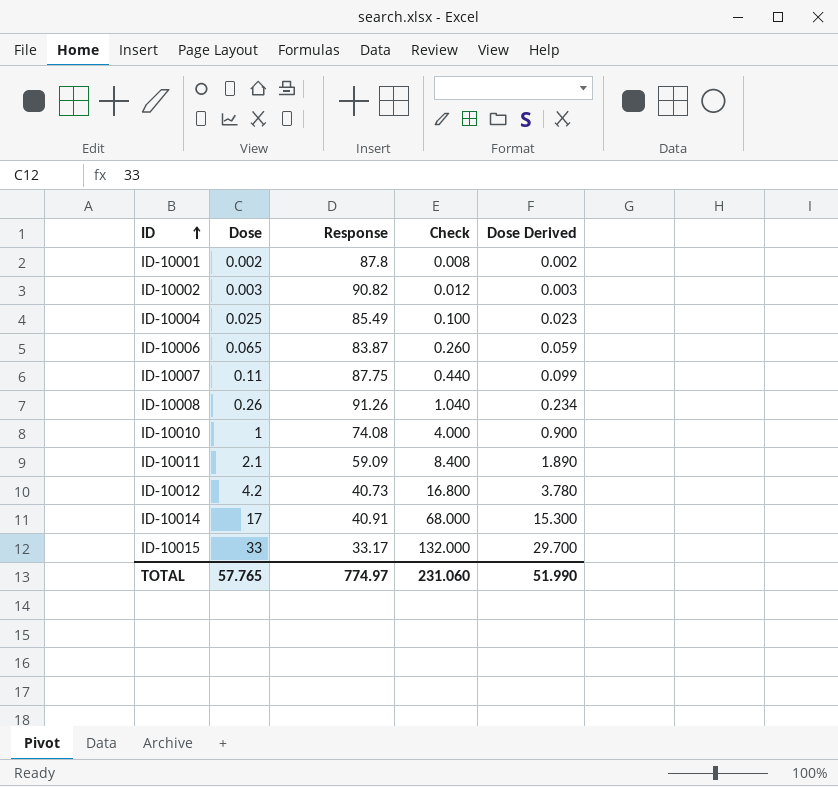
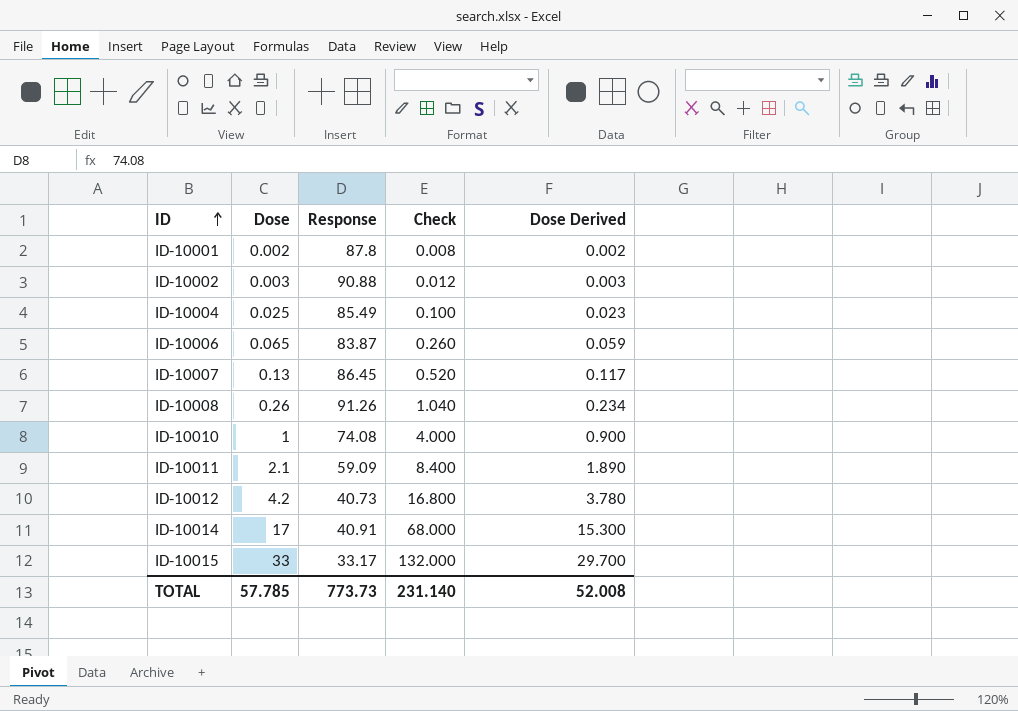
ID-10002 | Response: 90.82 -> 90.88
ID-10007 | Dose: 0.11 -> 0.13
ID-10007 | Response: 87.75 -> 86.45
ID-10007 | Check: 0.440 -> 0.520
ID-10007 | Dose Derived: 0.099 -> 0.117
TOTAL | Dose: 57.765 -> 57.785
TOTAL | Response: 774.97 -> 773.73
TOTAL | Check: 231.060 -> 231.140
TOTAL | Dose Derived: 51.990 -> 52.008

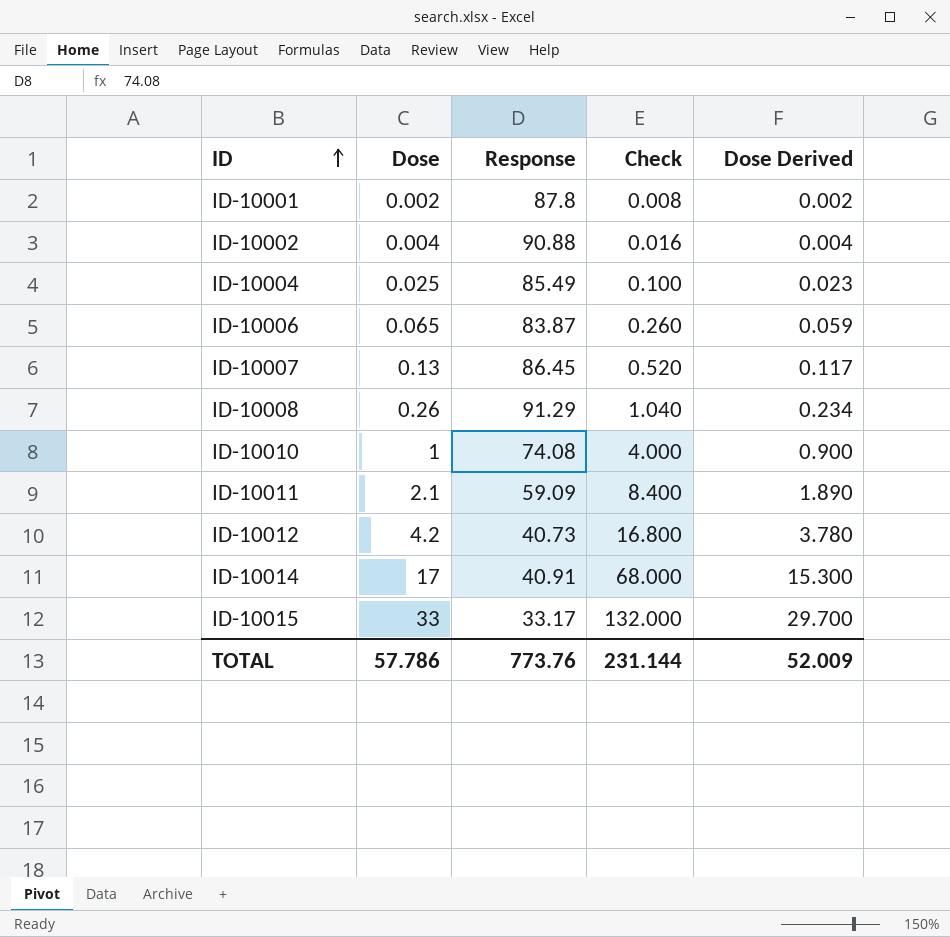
ID-10002 | Dose: 0.003 -> 0.004
ID-10002 | Check: 0.012 -> 0.016
ID-10002 | Dose Derived: 0.003 -> 0.004
ID-10008 | Response: 91.26 -> 91.29
TOTAL | Dose: 57.785 -> 57.786
TOTAL | Response: 773.73 -> 773.76
TOTAL | Check: 231.140 -> 231.144
TOTAL | Dose Derived: 52.008 -> 52.009

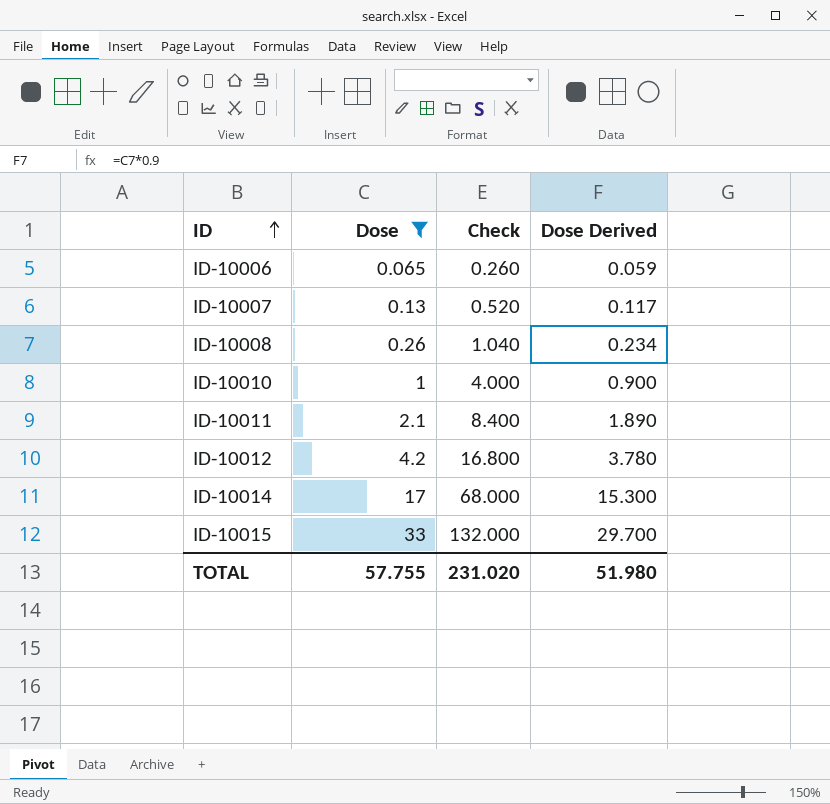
filter: none -> Dose >= 0.065
column Response | position: 3 -> none
TOTAL | Dose: 57.786 -> 57.755
TOTAL | Check: 231.144 -> 231.020
TOTAL | Dose Derived: 52.009 -> 51.980

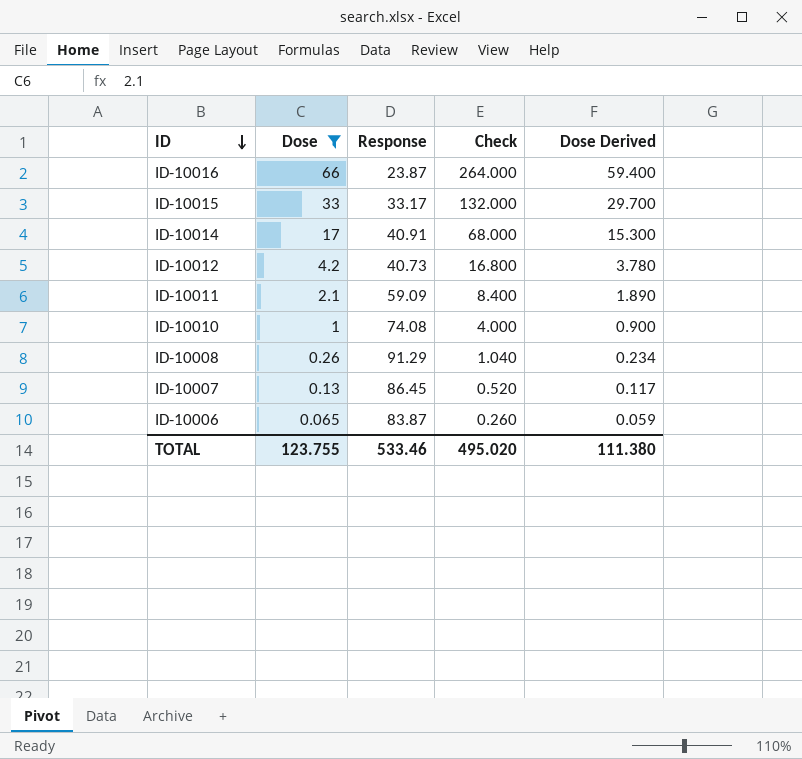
row order: ID ascending -> ID descending
column Response | position: none -> 3
row ID-10016: none -> 66 | 23.87 | 264.000 | 59.400
TOTAL | Dose: 57.755 -> 123.755
TOTAL | Check: 231.020 -> 495.020
TOTAL | Dose Derived: 51.980 -> 111.380

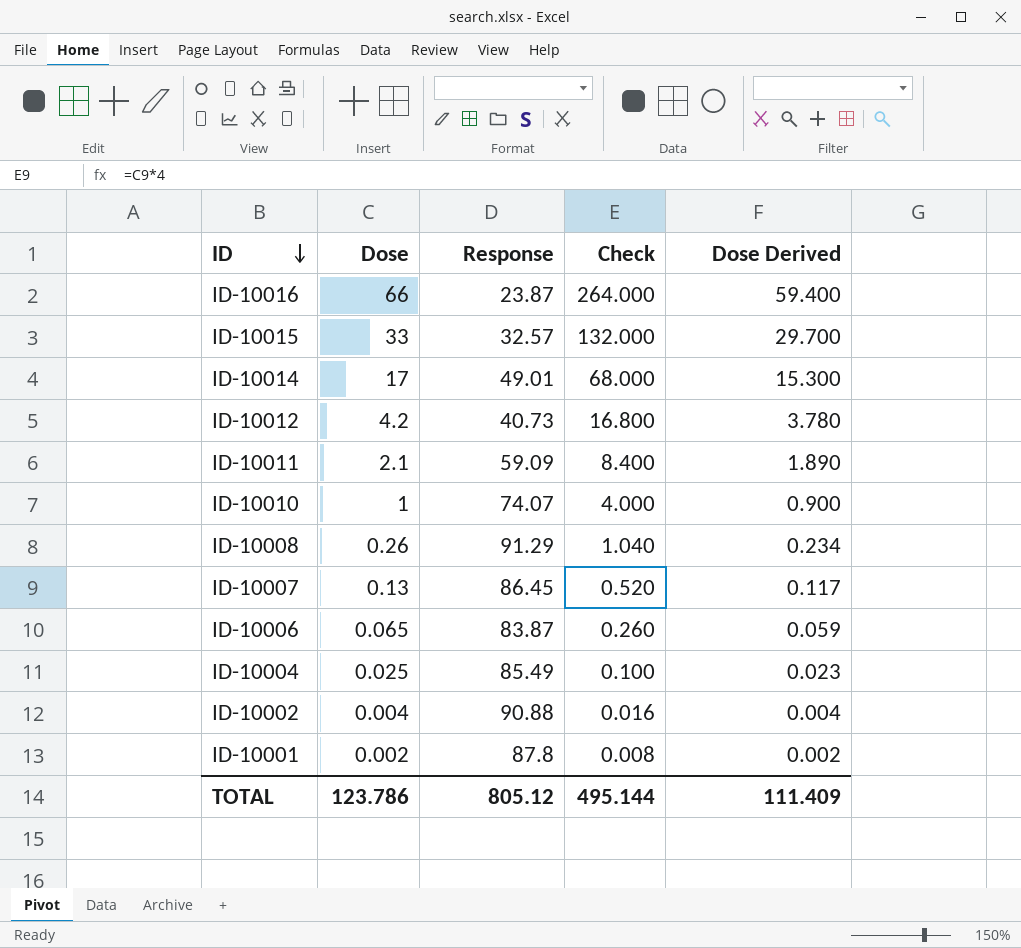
filter: Dose >= 0.065 -> none
ID-10015 | Response: 33.17 -> 32.57
ID-10014 | Response: 40.91 -> 49.01
ID-10010 | Response: 74.08 -> 74.07
TOTAL | Dose: 123.755 -> 123.786
TOTAL | Response: 533.46 -> 805.12
TOTAL | Check: 495.020 -> 495.144
TOTAL | Dose Derived: 111.380 -> 111.409

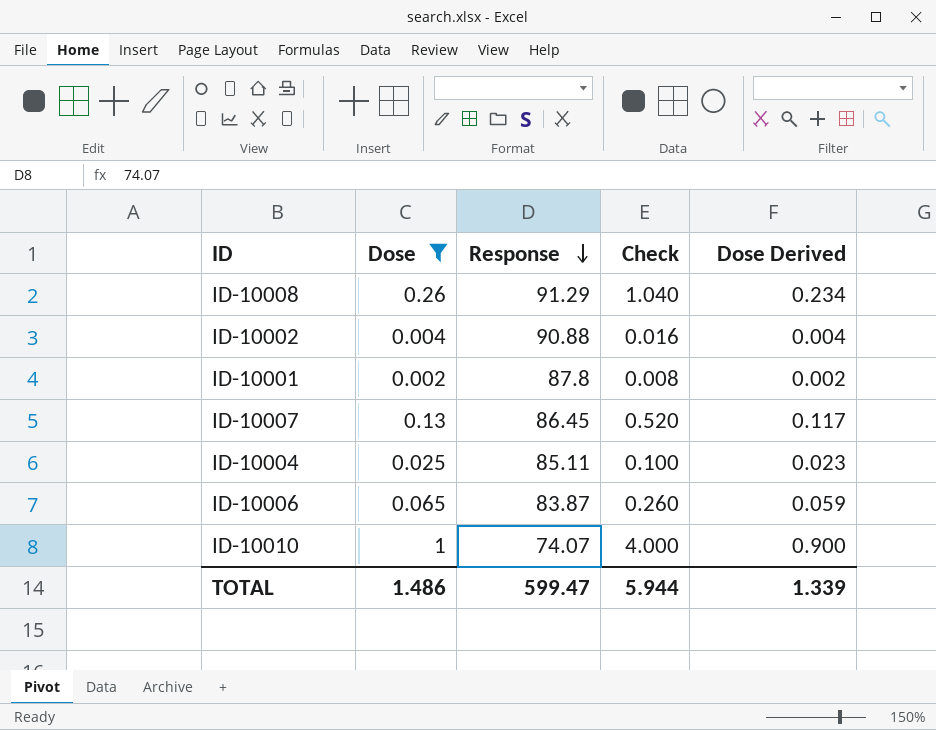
filter: none -> Dose <= 1
row order: ID descending -> Response descending
ID-10004 | Response: 85.49 -> 85.11
TOTAL | Dose: 123.786 -> 1.486
TOTAL | Response: 805.12 -> 599.47
TOTAL | Check: 495.144 -> 5.944
TOTAL | Dose Derived: 111.409 -> 1.339

